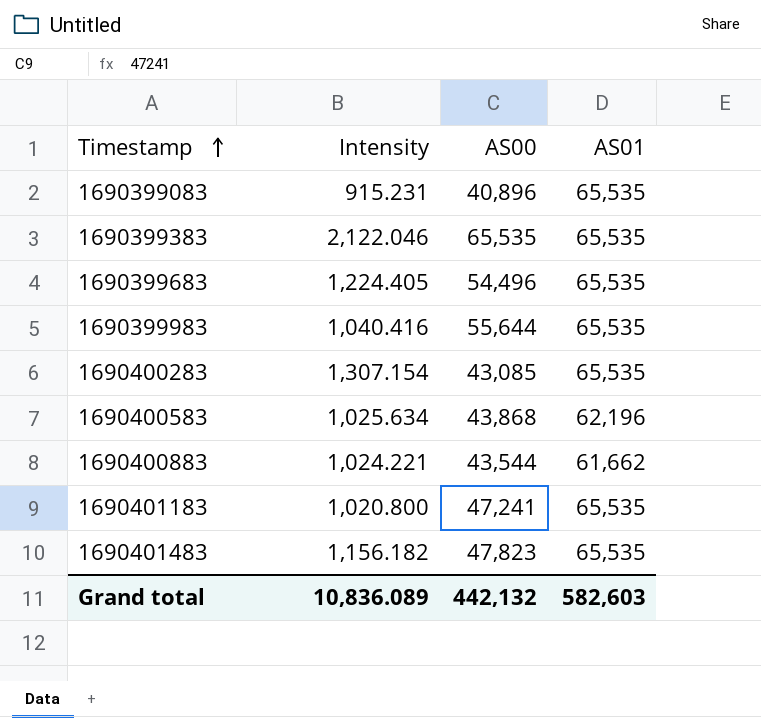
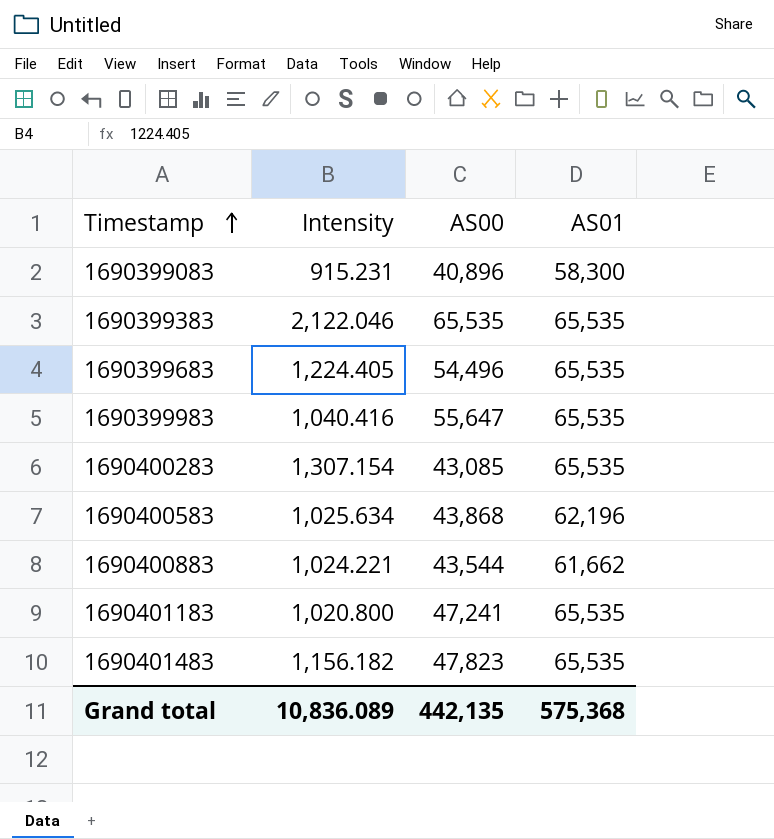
1690399083 | AS01: 65,535 -> 58,300
1690399983 | AS00: 55,644 -> 55,647
Grand total | AS00: 442,132 -> 442,135
Grand total | AS01: 582,603 -> 575,368

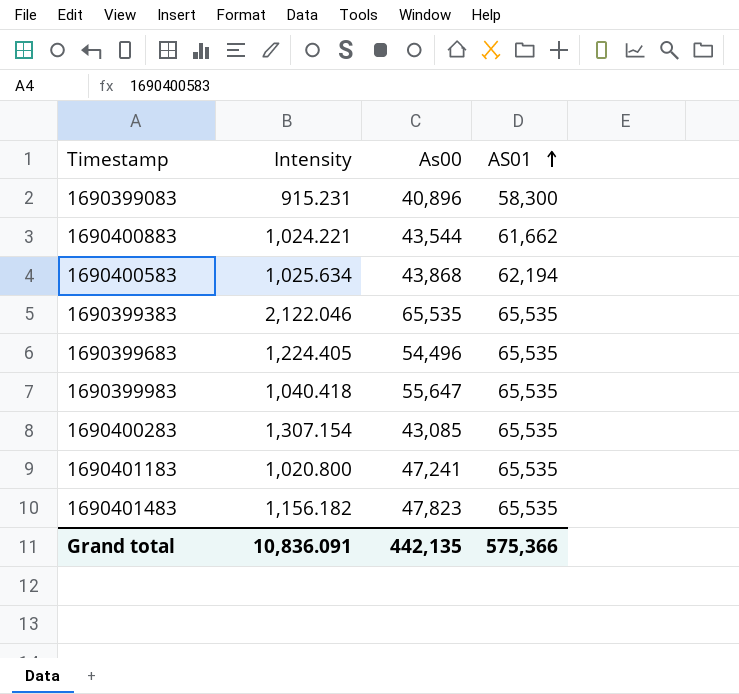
row order: Timestamp ascending -> AS01 ascending
column name: AS00 -> As00
1690400583 | AS01: 62,196 -> 62,194
1690399983 | Intensity: 1,040.416 -> 1,040.418
Grand total | Intensity: 10,836.089 -> 10,836.091
Grand total | AS01: 575,368 -> 575,366

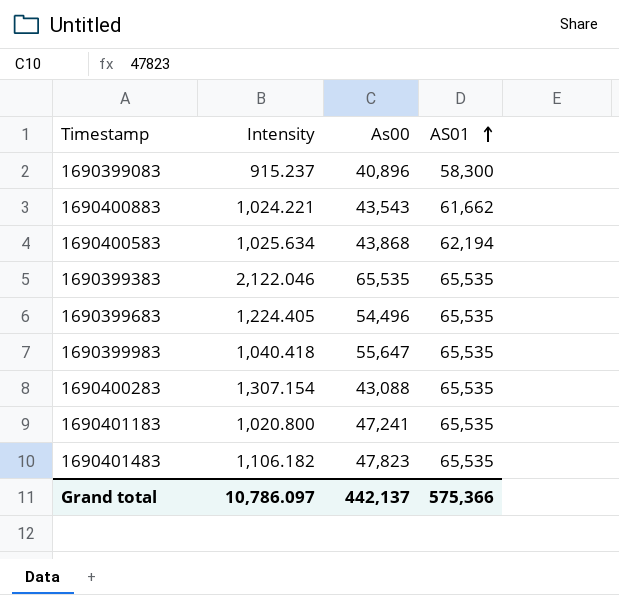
1690399083 | Intensity: 915.231 -> 915.237
1690400883 | As00: 43,544 -> 43,543
1690400283 | As00: 43,085 -> 43,088
1690401483 | Intensity: 1,156.182 -> 1,106.182
Grand total | Intensity: 10,836.091 -> 10,786.097
Grand total | As00: 442,135 -> 442,137

